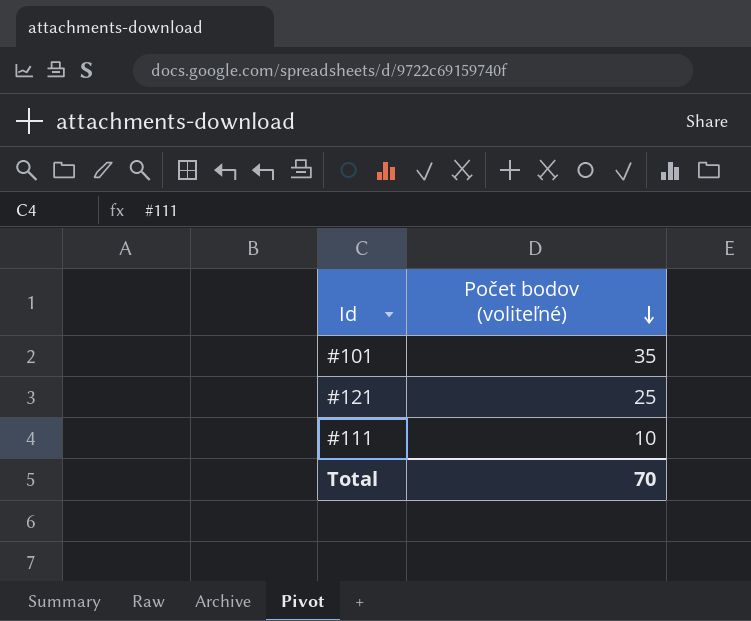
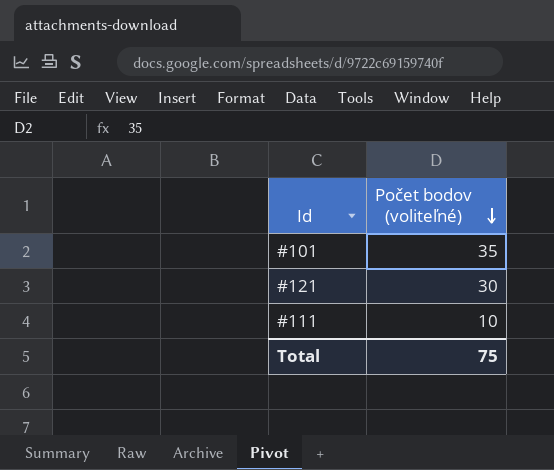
#121 | Počet bodov (voliteľné): 25 -> 30
Total | Počet bodov (voliteľné): 70 -> 75

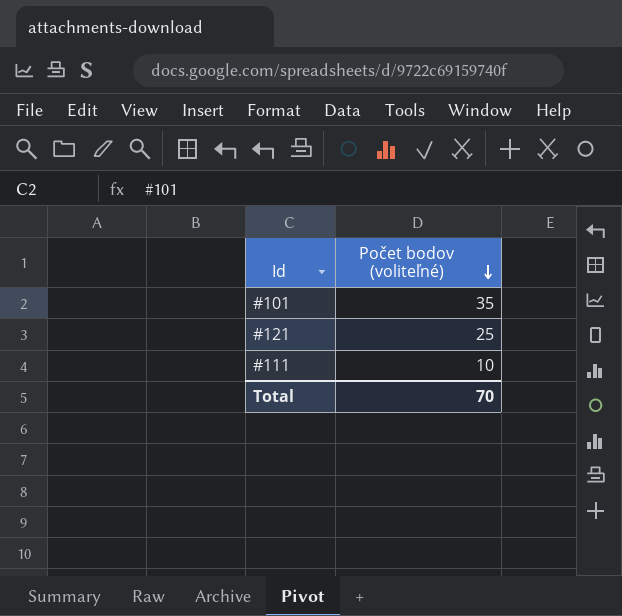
#121 | Počet bodov (voliteľné): 30 -> 25
Total | Počet bodov (voliteľné): 75 -> 70

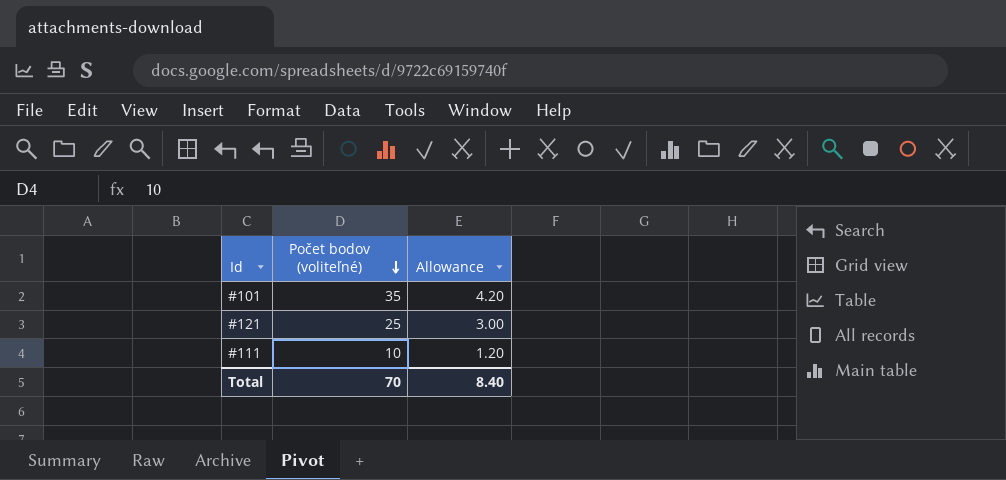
column Allowance | formula: none -> [Počet bodov (voliteľné)] * 0.12

